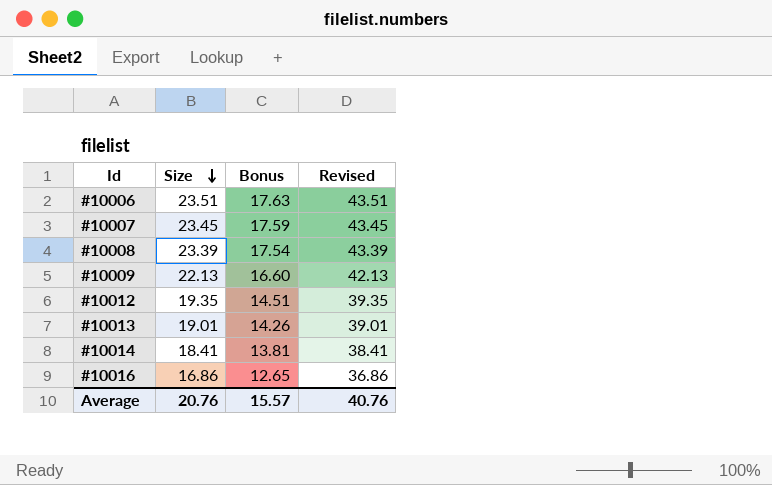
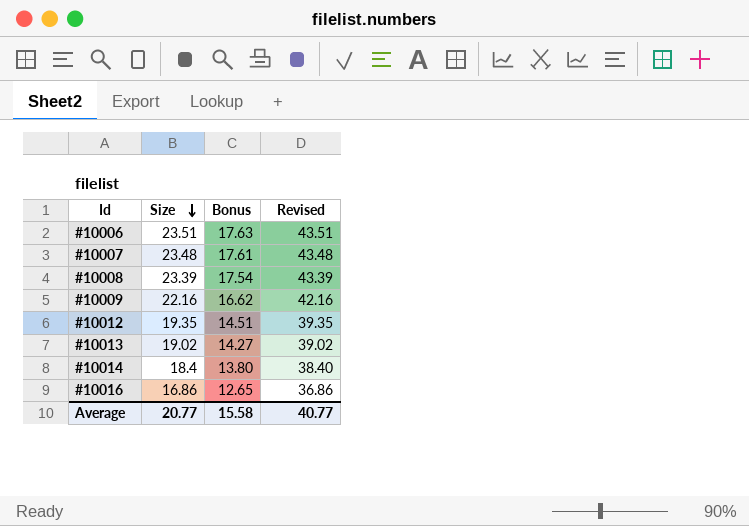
#10007 | Size: 23.45 -> 23.48
#10007 | Bonus: 17.59 -> 17.61
#10007 | Revised: 43.45 -> 43.48
#10009 | Size: 22.13 -> 22.16
#10009 | Bonus: 16.60 -> 16.62
#10009 | Revised: 42.13 -> 42.16
#10013 | Size: 19.01 -> 19.02
#10013 | Bonus: 14.26 -> 14.27
#10013 | Revised: 39.01 -> 39.02
#10014 | Size: 18.41 -> 18.4
#10014 | Bonus: 13.81 -> 13.80
#10014 | Revised: 38.41 -> 38.40
Average | Size: 20.76 -> 20.77
Average | Bonus: 15.57 -> 15.58
Average | Revised: 40.76 -> 40.77

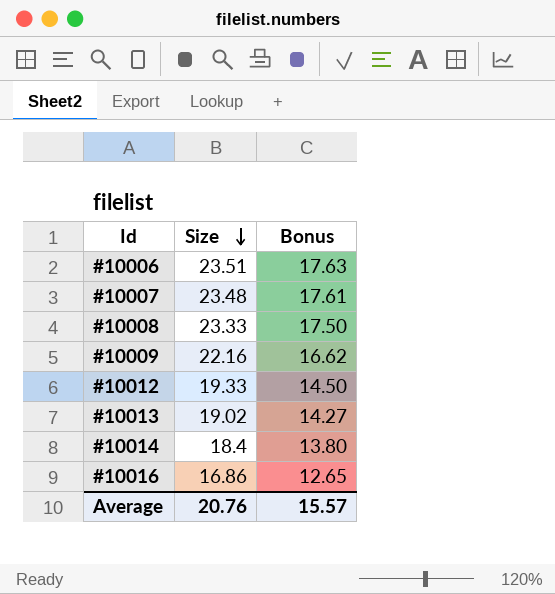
column Revised | formula: [Size] + 20 -> none
#10008 | Size: 23.39 -> 23.33
#10008 | Bonus: 17.54 -> 17.50
#10012 | Size: 19.35 -> 19.33
#10012 | Bonus: 14.51 -> 14.50
Average | Size: 20.77 -> 20.76
Average | Bonus: 15.58 -> 15.57

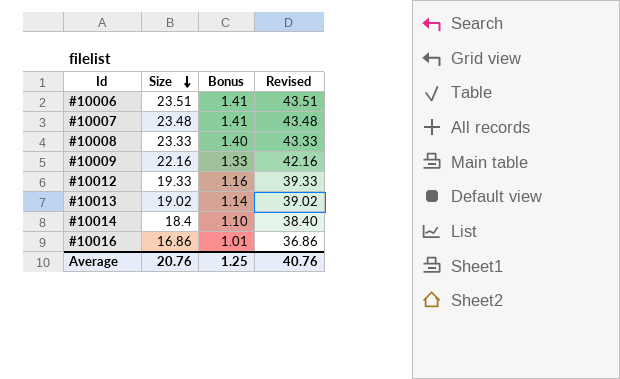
column Bonus | formula: [Size] * 0.75 -> [Size] * 0.06
column Revised | formula: none -> [Size] + 20
Average | Bonus: 15.57 -> 1.25

